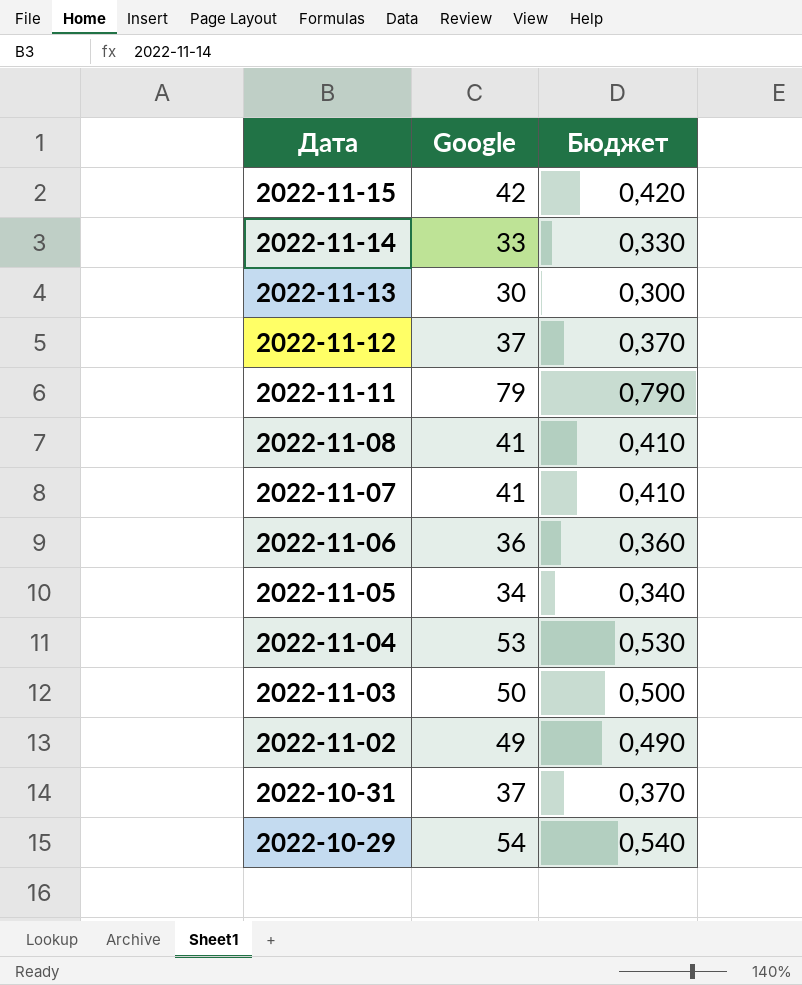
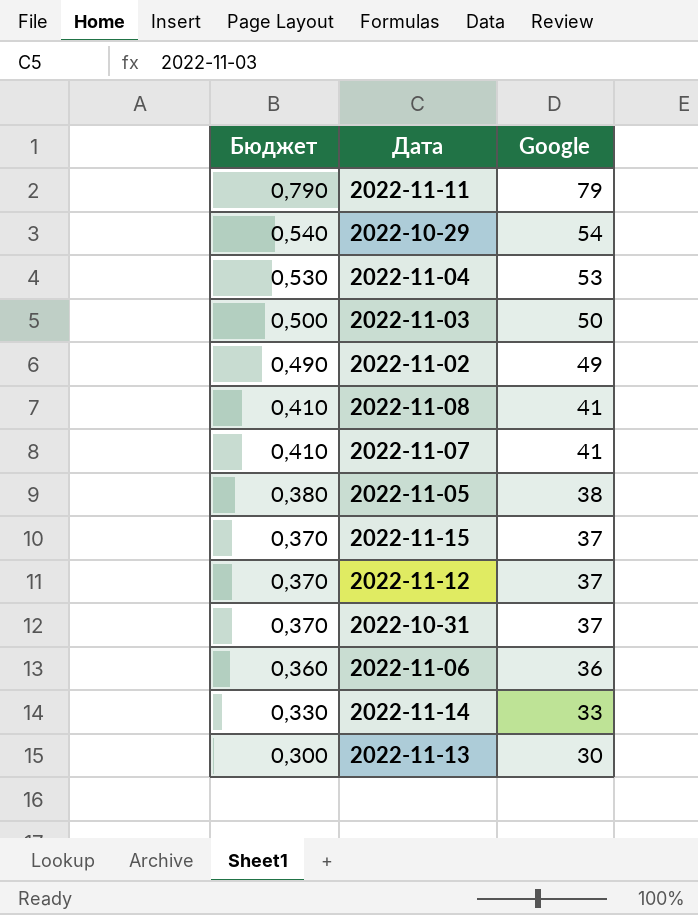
row order: Дата descending -> Бюджет descending
column Бюджет | position: 3 -> 1
2022-11-05 | Бюджет: 0,340 -> 0,380
2022-11-05 | Google: 34 -> 38
2022-11-15 | Бюджет: 0,420 -> 0,370
2022-11-15 | Google: 42 -> 37

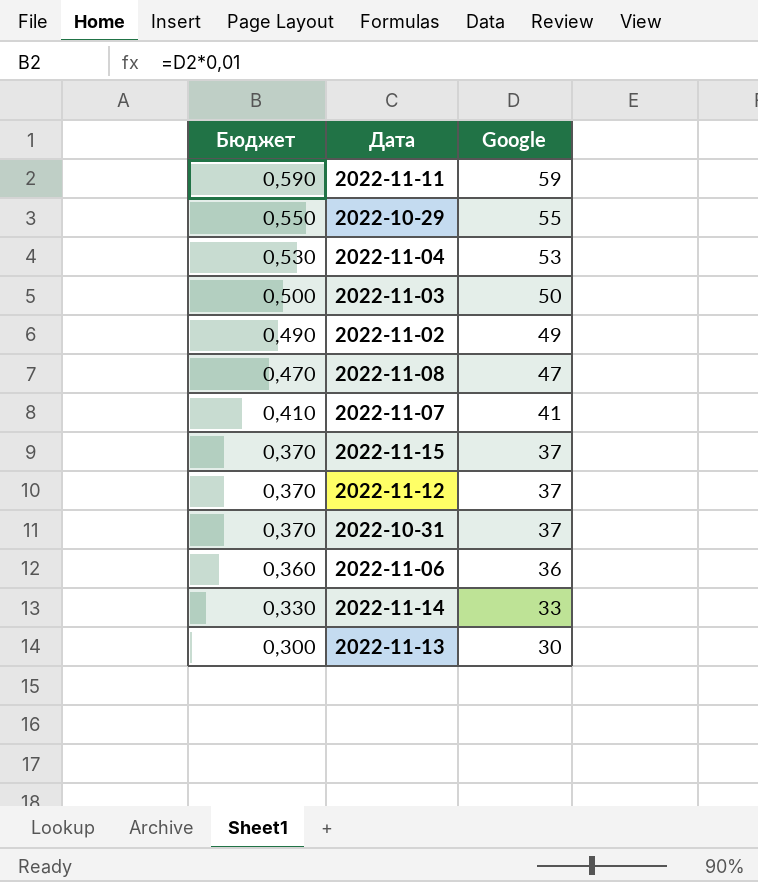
row 2022-11-05: 0,380 | 38 -> none
2022-11-11 | Бюджет: 0,790 -> 0,590
2022-11-11 | Google: 79 -> 59
2022-10-29 | Бюджет: 0,540 -> 0,550
2022-10-29 | Google: 54 -> 55
2022-11-08 | Бюджет: 0,410 -> 0,470
2022-11-08 | Google: 41 -> 47

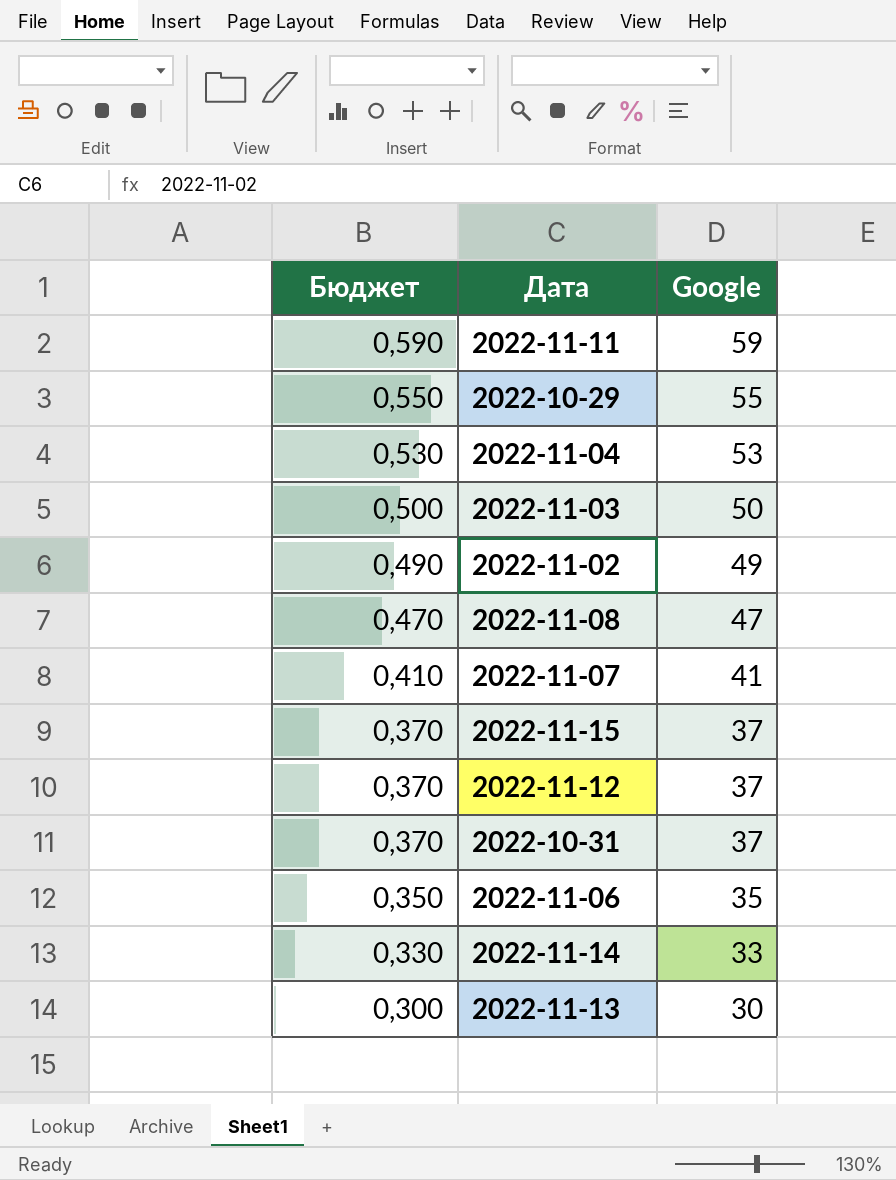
2022-11-06 | Бюджет: 0,360 -> 0,350
2022-11-06 | Google: 36 -> 35

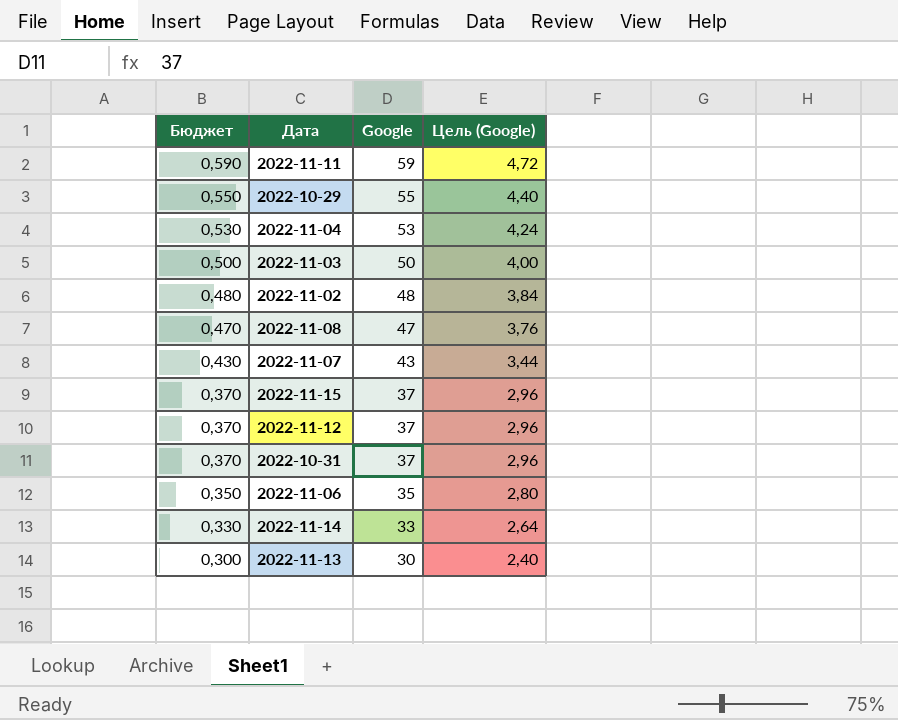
column Цель (Google) | formula: none -> [Google] * 0,08
2022-11-02 | Бюджет: 0,490 -> 0,480
2022-11-02 | Google: 49 -> 48
2022-11-07 | Бюджет: 0,410 -> 0,430
2022-11-07 | Google: 41 -> 43

